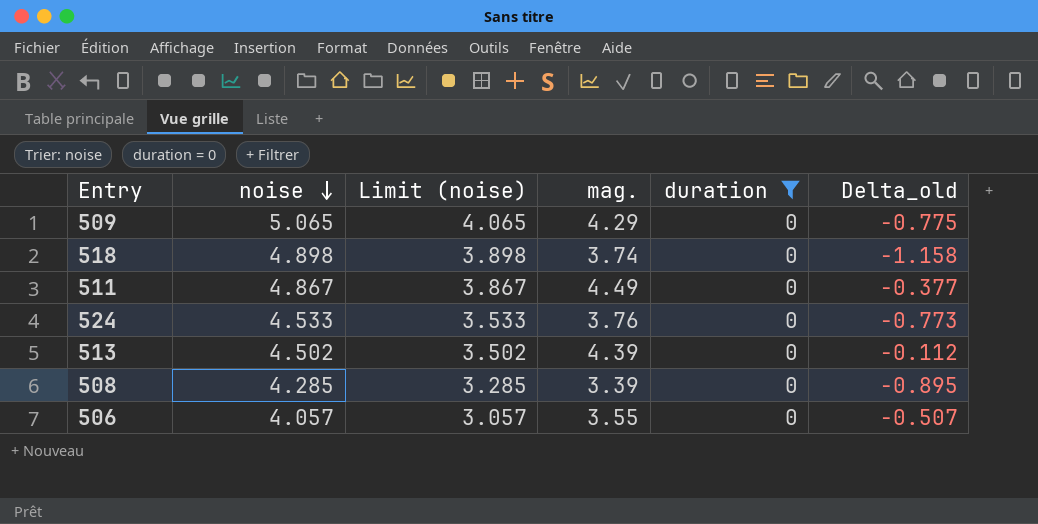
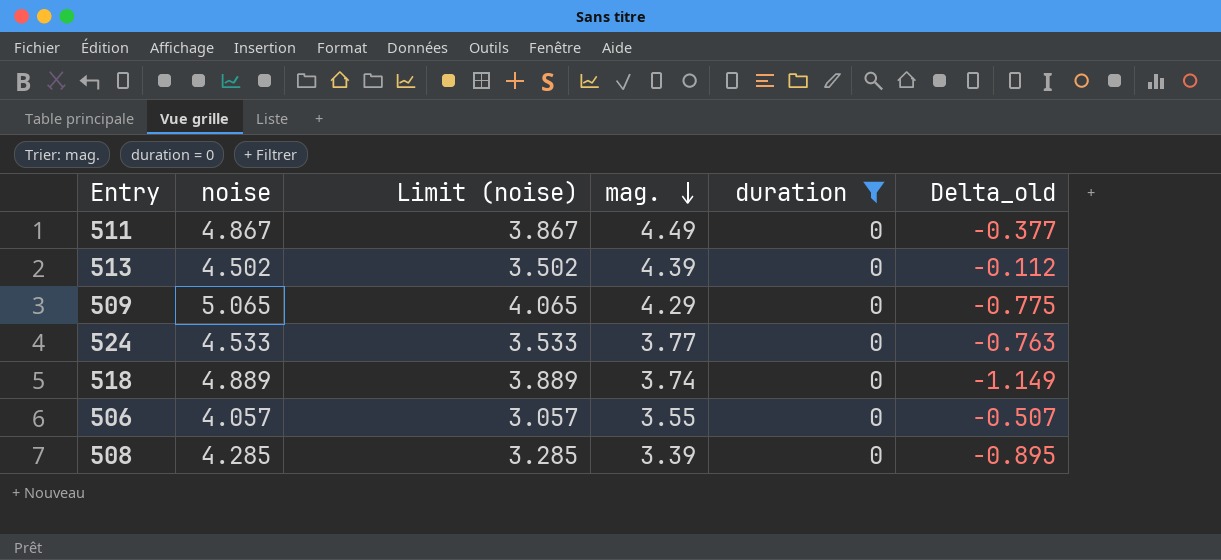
row order: noise descending -> mag. descending
524 | mag.: 3.76 -> 3.77
524 | Delta_old: -0.773 -> -0.763
518 | noise: 4.898 -> 4.889
518 | Limit (noise): 3.898 -> 3.889
518 | Delta_old: -1.158 -> -1.149

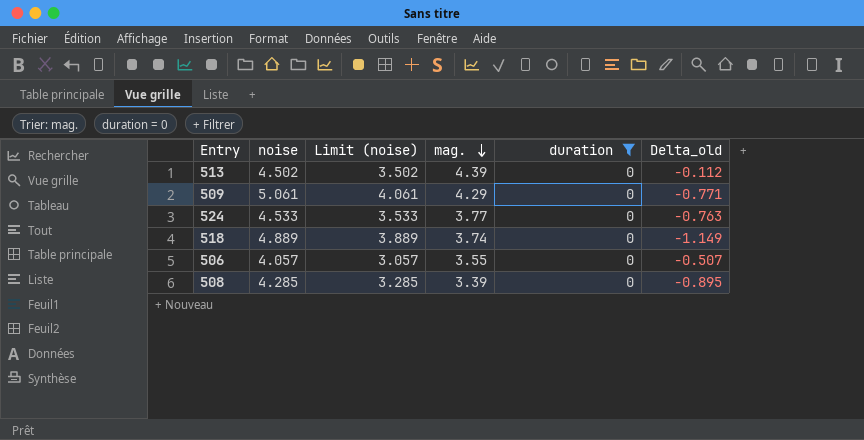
row 511: 4.867 | 3.867 | 4.49 | 0 | -0.377 -> none
509 | noise: 5.065 -> 5.061
509 | Limit (noise): 4.065 -> 4.061
509 | Delta_old: -0.775 -> -0.771

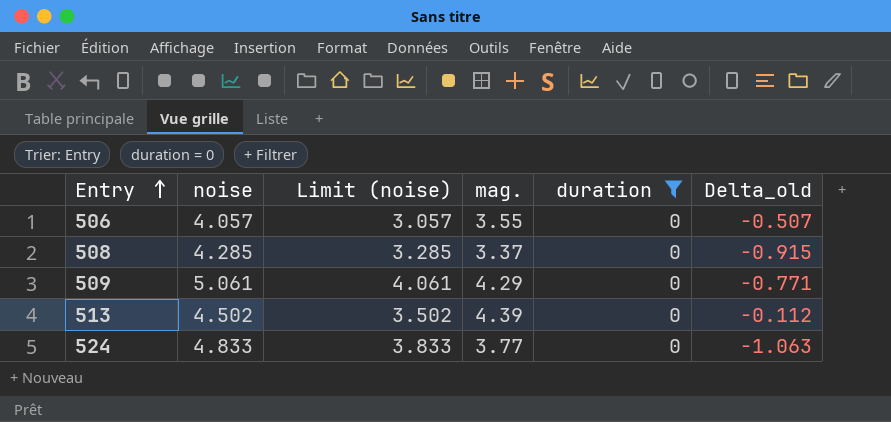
row order: mag. descending -> Entry ascending
row 518: 4.889 | 3.889 | 3.74 | 0 | -1.149 -> none
508 | mag.: 3.39 -> 3.37
508 | Delta_old: -0.895 -> -0.915
524 | noise: 4.533 -> 4.833
524 | Limit (noise): 3.533 -> 3.833
524 | Delta_old: -0.763 -> -1.063

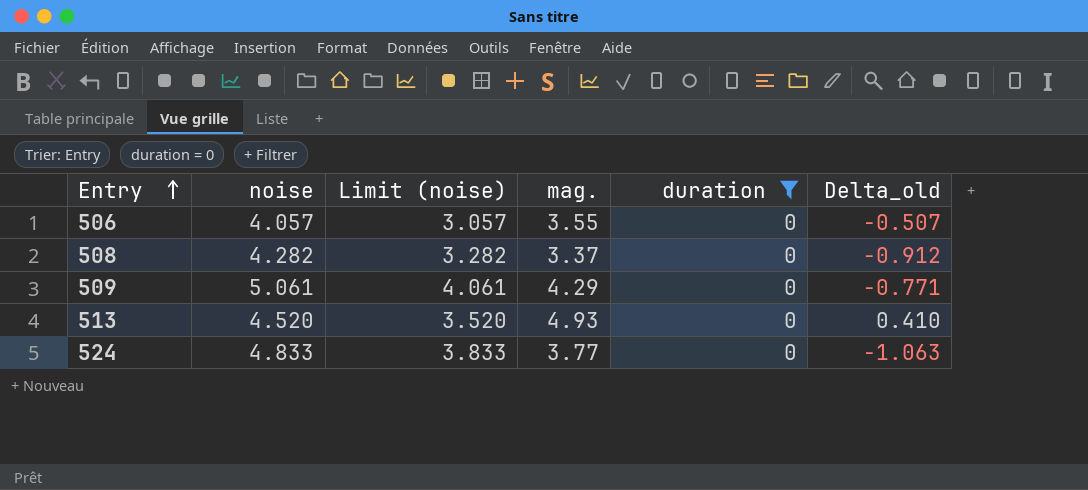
508 | noise: 4.285 -> 4.282
508 | Limit (noise): 3.285 -> 3.282
508 | Delta_old: -0.915 -> -0.912
513 | noise: 4.502 -> 4.520
513 | Limit (noise): 3.502 -> 3.520
513 | mag.: 4.39 -> 4.93
513 | Delta_old: -0.112 -> 0.410

